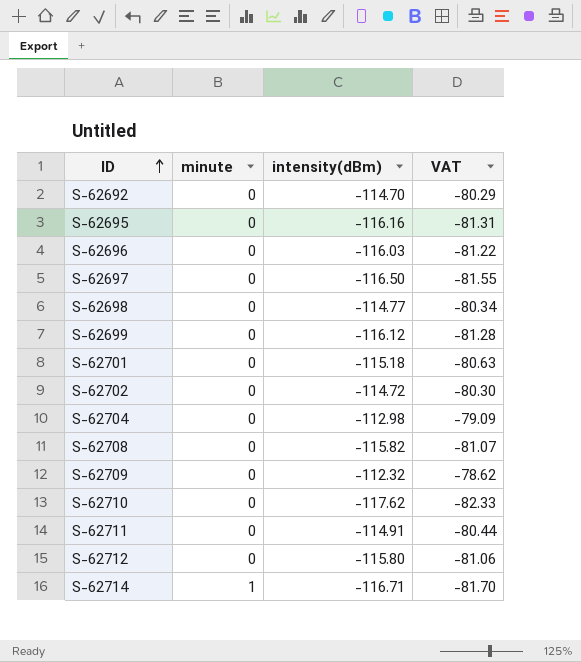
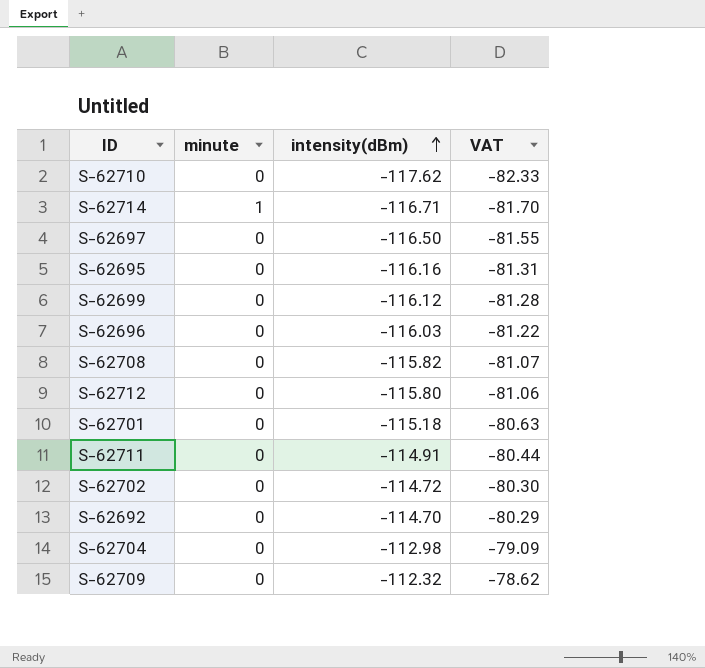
row order: ID ascending -> intensity(dBm) ascending
row S-62698: 0 | -114.77 | -80.34 -> none

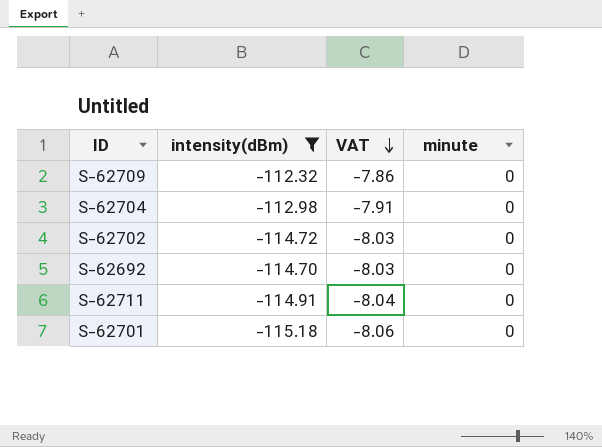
filter: none -> intensity(dBm) >= -115.18
row order: intensity(dBm) ascending -> VAT descending
column VAT | formula: [intensity(dBm)] * 0.7 -> [intensity(dBm)] * 0.07
column minute | position: 2 -> 4

